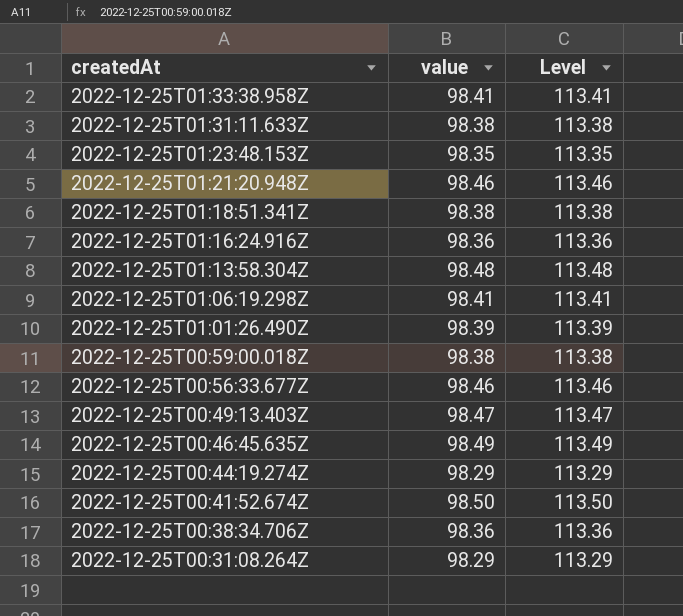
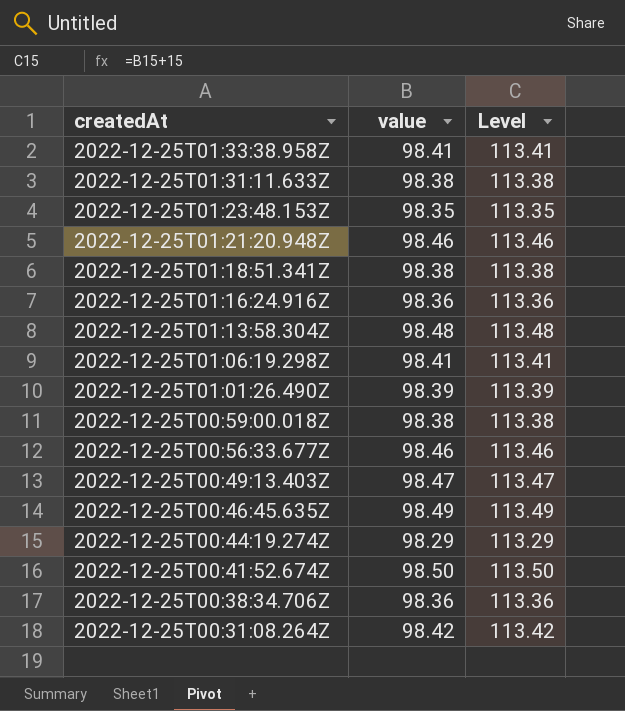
2022-12-25T00:31:08.264Z | value: 98.29 -> 98.42
2022-12-25T00:31:08.264Z | Level: 113.29 -> 113.42

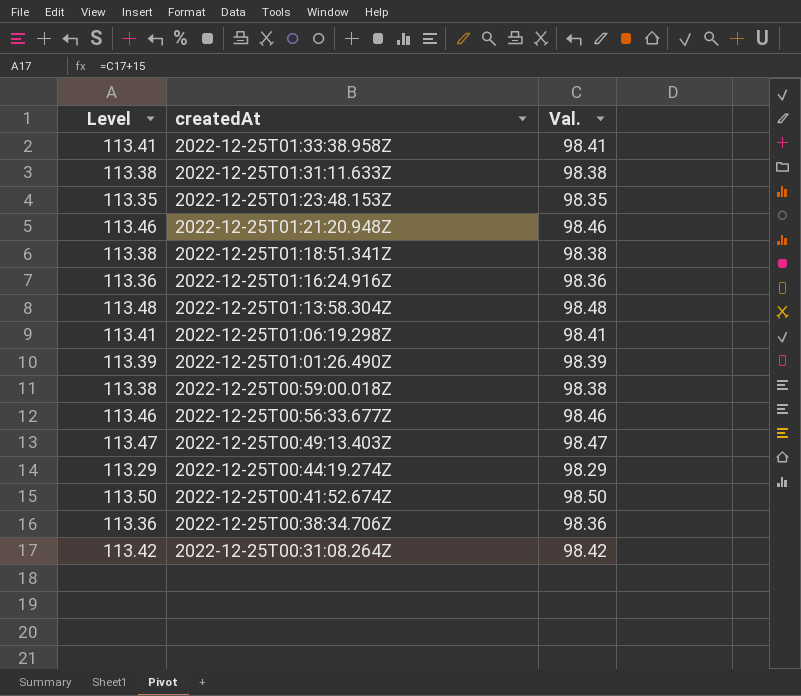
column Level | position: 3 -> 1
column name: value -> Val.
row 2022-12-25T00:46:45.635Z: 98.49 | 113.49 -> none

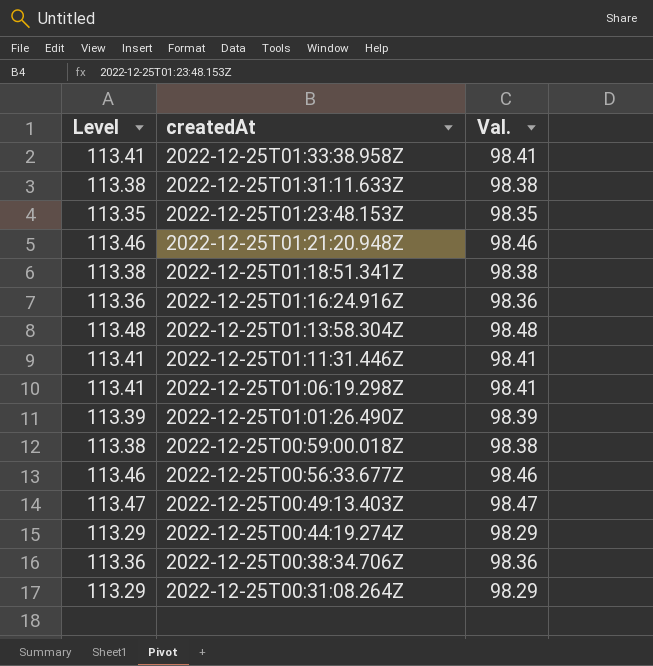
row 2022-12-25T00:41:52.674Z: 113.50 | 98.50 -> none
row 2022-12-25T01:11:31.446Z: none -> 113.41 | 98.41
2022-12-25T00:31:08.264Z | Level: 113.42 -> 113.29
2022-12-25T00:31:08.264Z | Val.: 98.42 -> 98.29

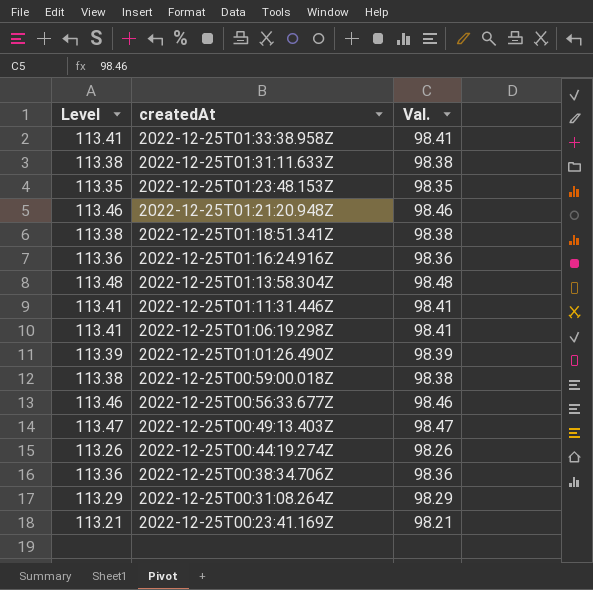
2022-12-25T00:44:19.274Z | Level: 113.29 -> 113.26
2022-12-25T00:44:19.274Z | Val.: 98.29 -> 98.26
row 2022-12-25T00:23:41.169Z: none -> 113.21 | 98.21

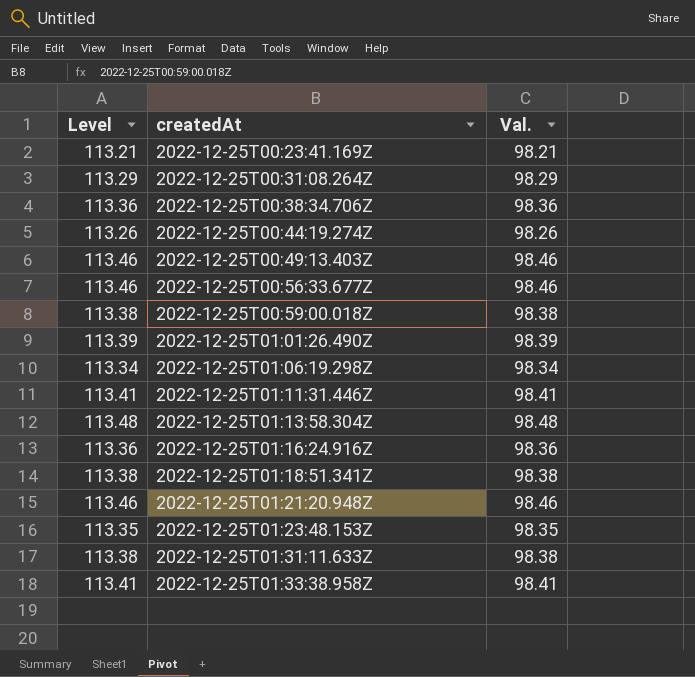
row order: createdAt descending -> createdAt ascending
2022-12-25T00:49:13.403Z | Level: 113.47 -> 113.46
2022-12-25T00:49:13.403Z | Val.: 98.47 -> 98.46
2022-12-25T01:06:19.298Z | Level: 113.41 -> 113.34
2022-12-25T01:06:19.298Z | Val.: 98.41 -> 98.34

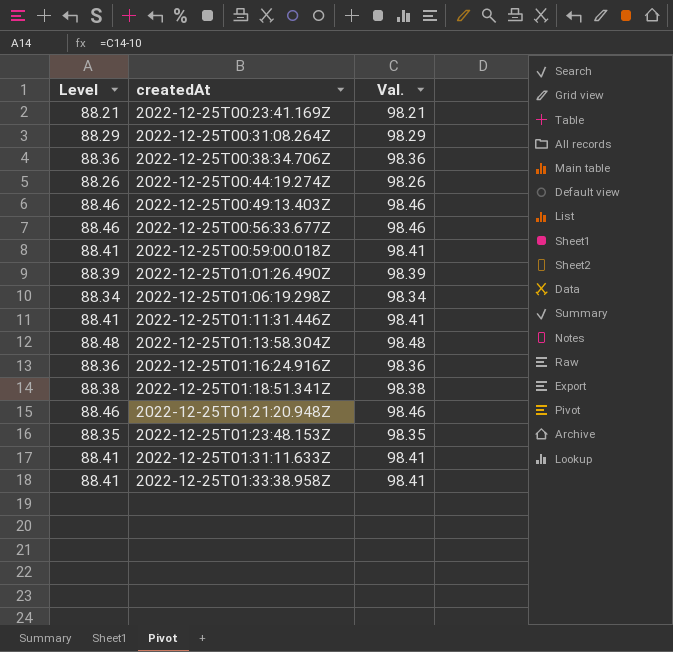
column Level | formula: [Val.] + 15 -> [Val.] - 10
2022-12-25T00:59:00.018Z | Val.: 98.38 -> 98.41
2022-12-25T01:31:11.633Z | Val.: 98.38 -> 98.41

